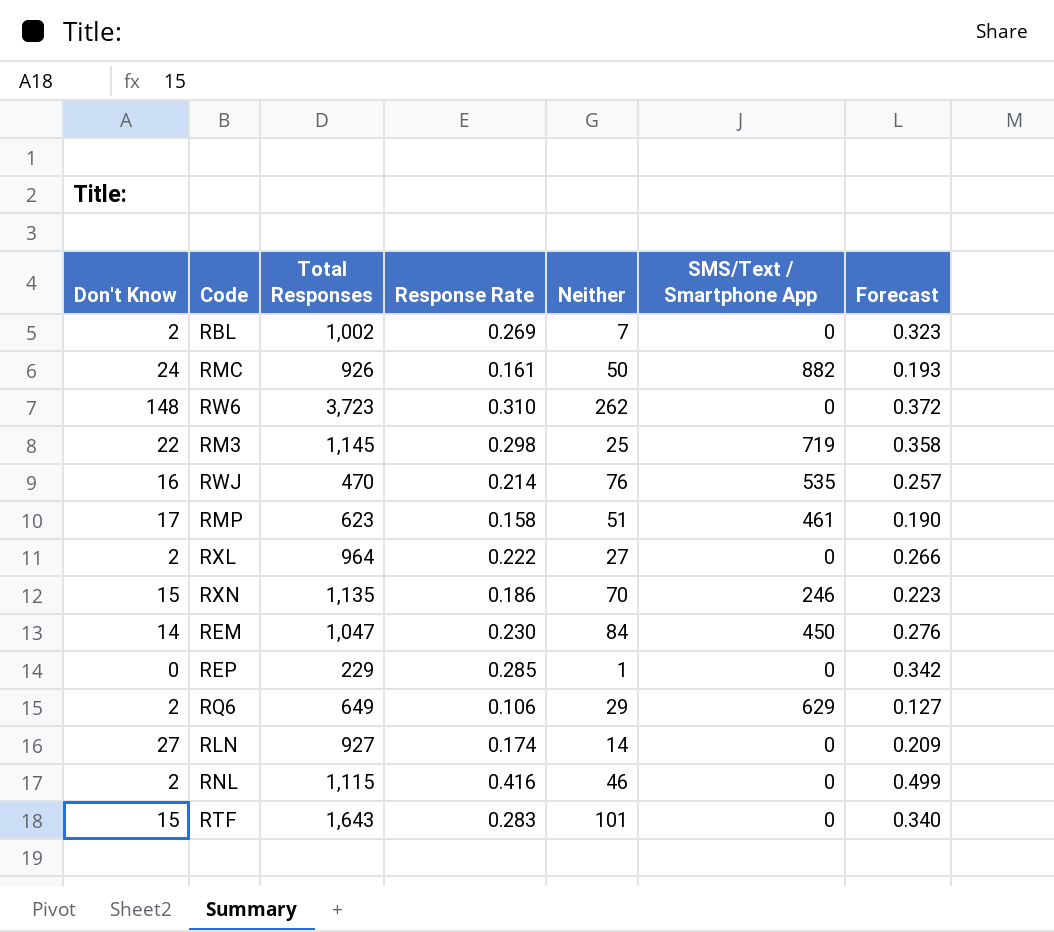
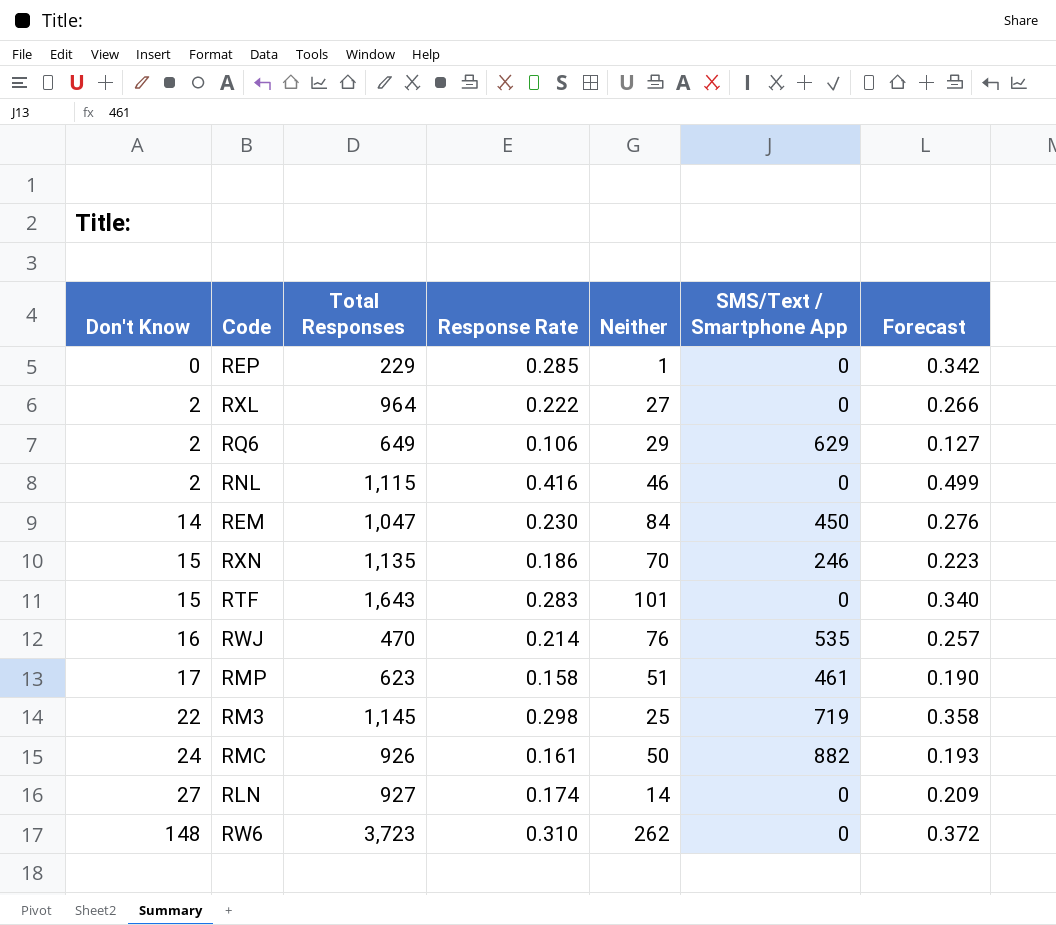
row order: none -> Don't Know ascending
row RBL: 2 | 1,002 | 0.269 | 7 | 0 | 0.323 -> none

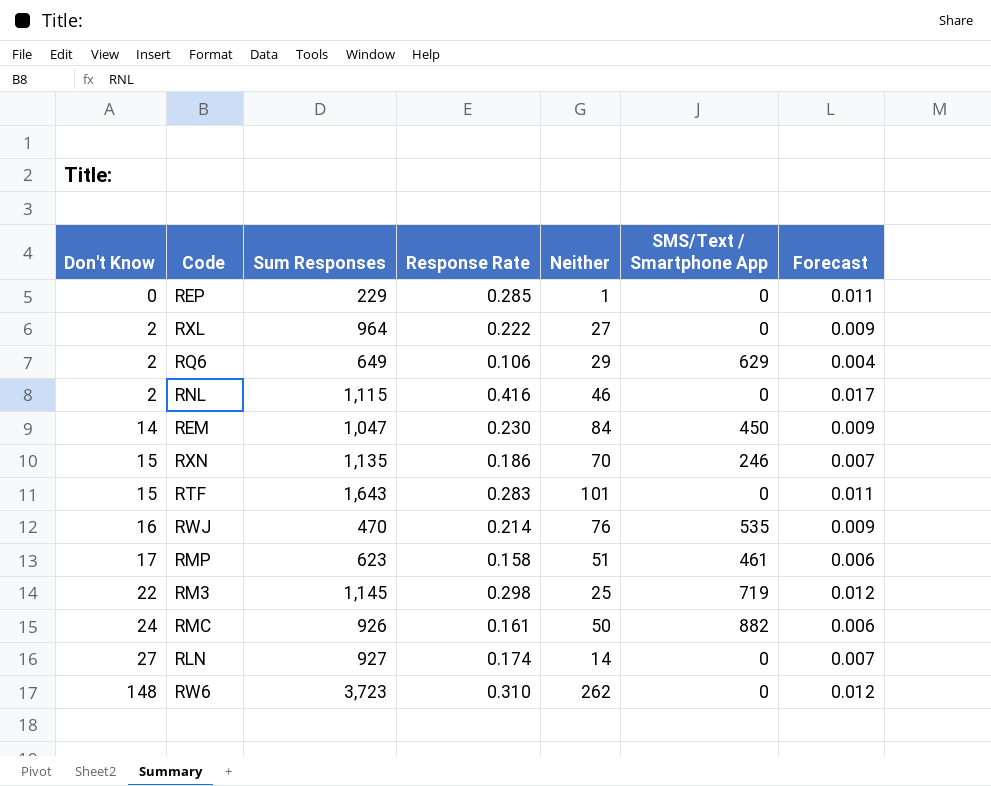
column name: Total Responses -> Sum Responses
column Forecast | formula: [Response Rate] * 1.2 -> [Response Rate] * 0.04

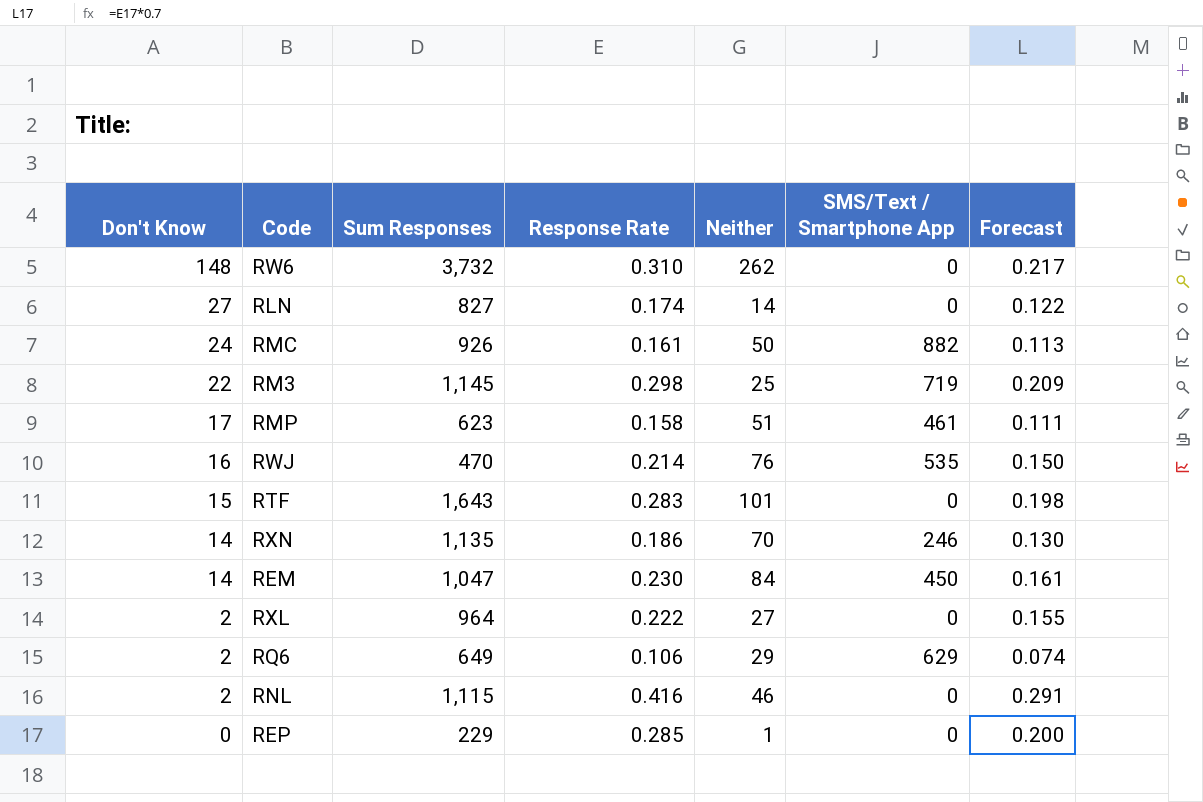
row order: Don't Know ascending -> Don't Know descending
column Forecast | formula: [Response Rate] * 0.04 -> [Response Rate] * 0.7
RW6 | Sum Responses: 3,723 -> 3,732
RLN | Sum Responses: 927 -> 827
RXN | Don't Know: 15 -> 14

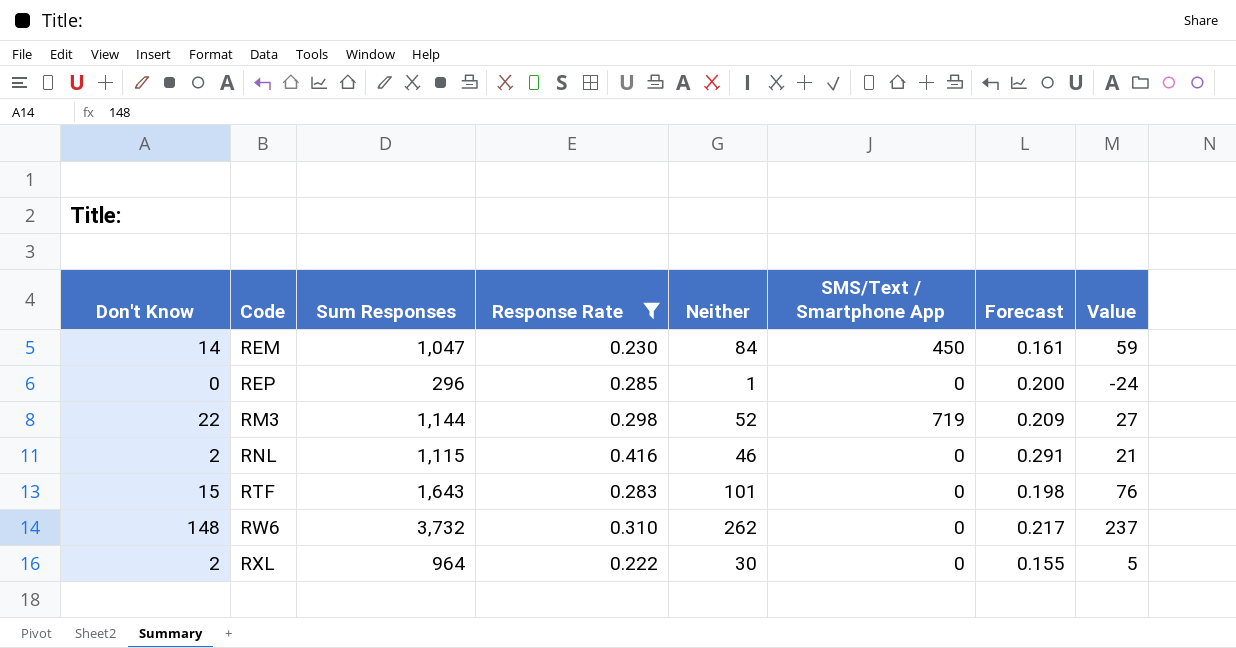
filter: none -> Response Rate >= 0.222
row order: Don't Know descending -> Code ascending
column Value | formula: none -> [Neither] - 25
REP | Sum Responses: 229 -> 296
RM3 | Sum Responses: 1,145 -> 1,144
RM3 | Neither: 25 -> 52
RXL | Neither: 27 -> 30

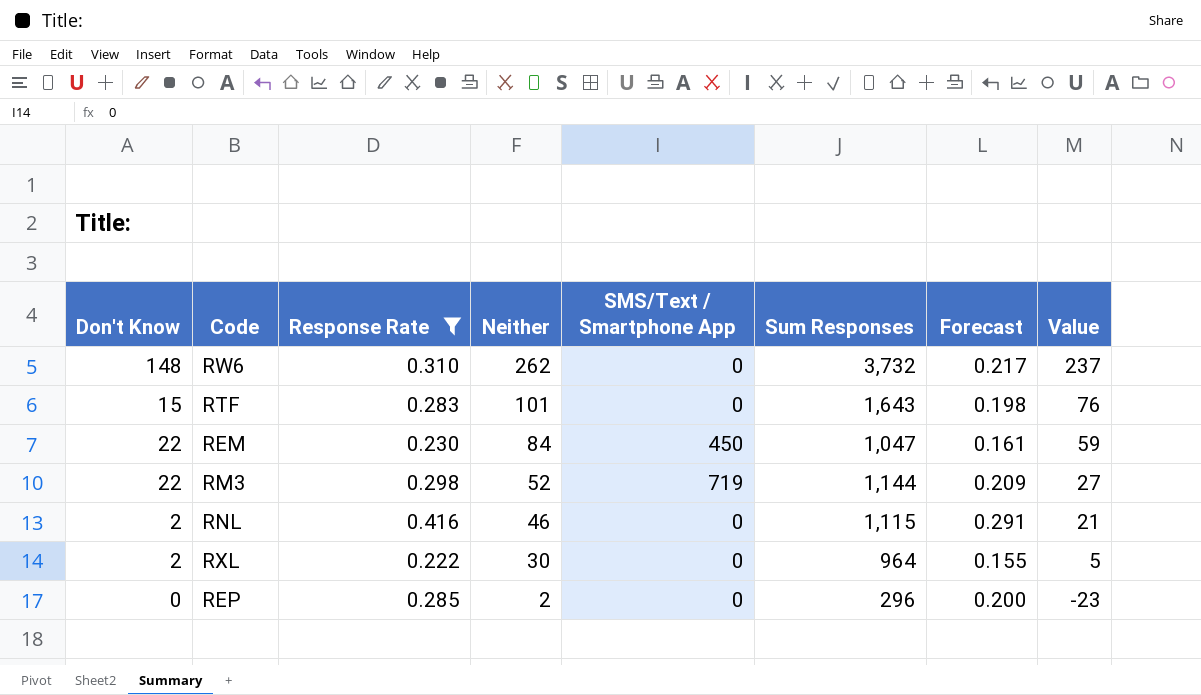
row order: Code ascending -> Neither descending
column Sum Responses | position: 3 -> 6
REM | Don't Know: 14 -> 22
REP | Neither: 1 -> 2
REP | Value: -24 -> -23

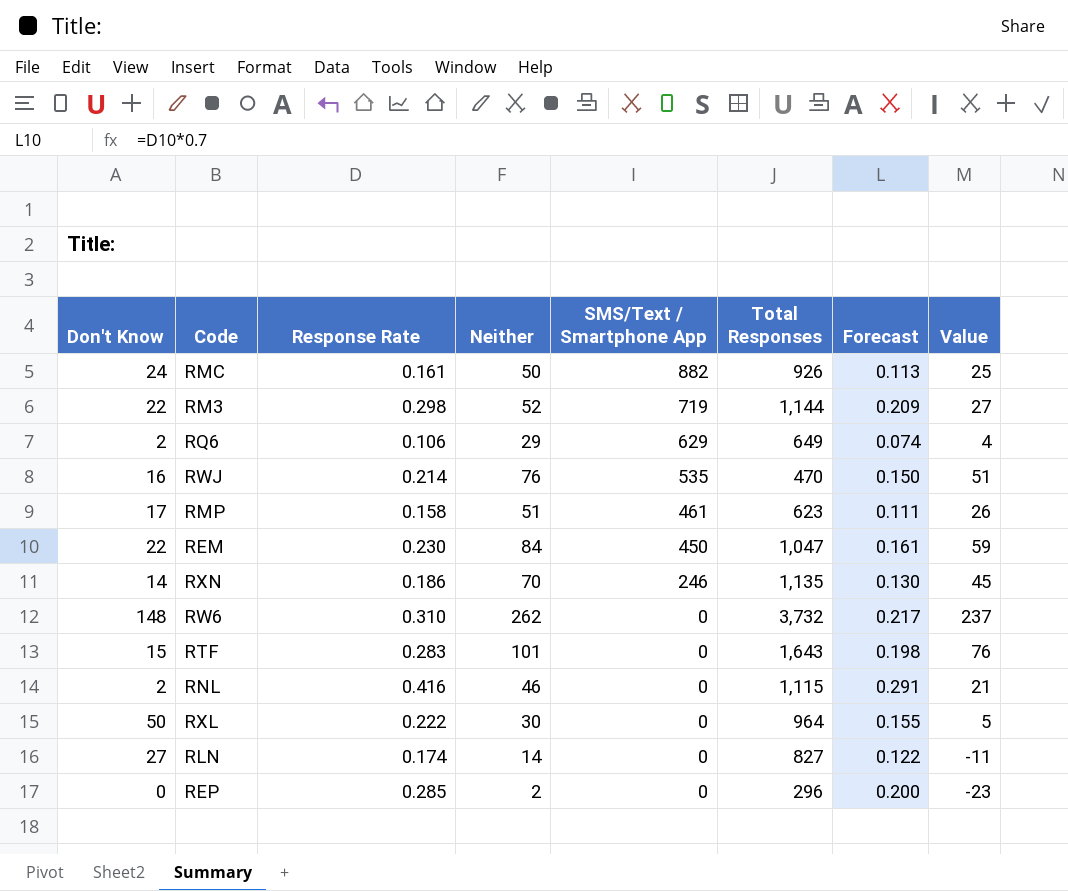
filter: Response Rate >= 0.222 -> none
row order: Neither descending -> SMS/Text / Smartphone App descending
column name: Sum Responses -> Total Responses
RXL | Don't Know: 2 -> 50

